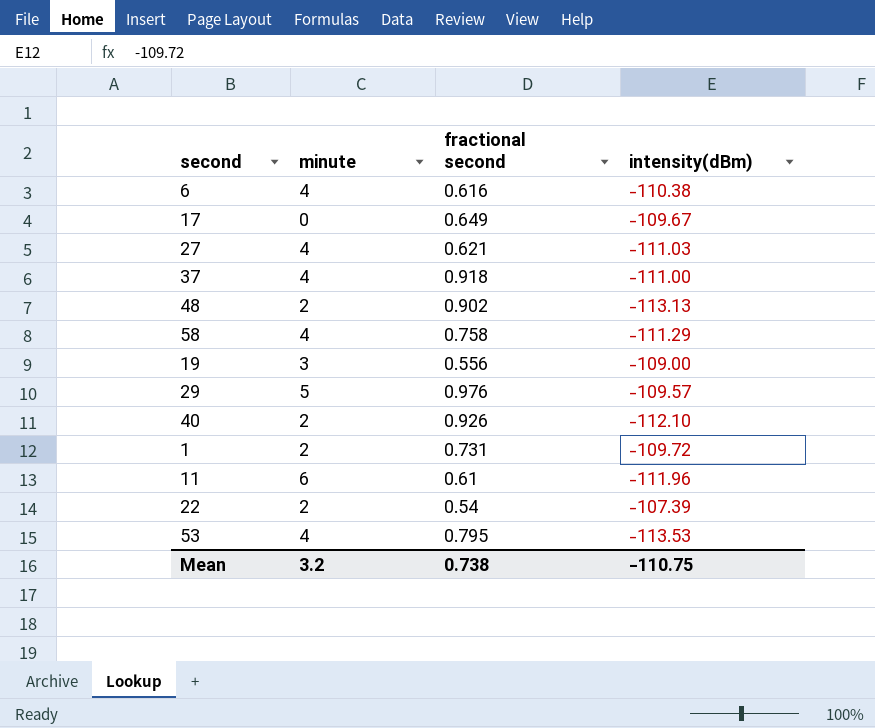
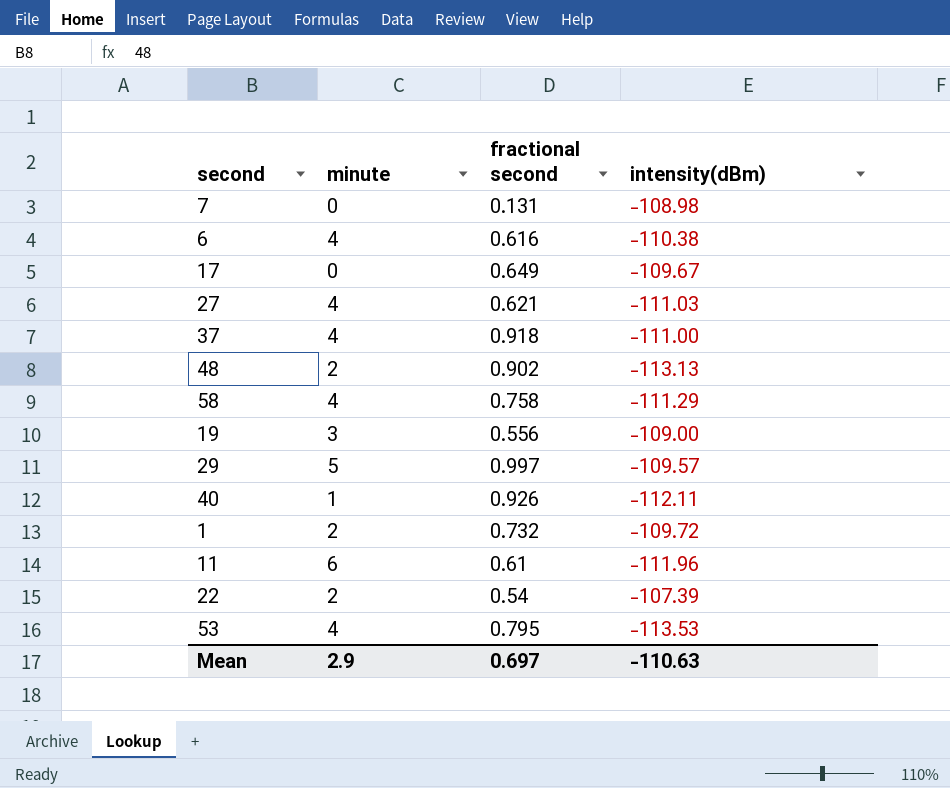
row 7: none -> 0 | 0.131 | -108.98
29 | fractional second: 0.976 -> 0.997
40 | minute: 2 -> 1
40 | intensity(dBm): -112.10 -> -112.11
1 | fractional second: 0.731 -> 0.732
Mean | minute: 3.2 -> 2.9
Mean | fractional second: 0.738 -> 0.697
Mean | intensity(dBm): -110.75 -> -110.63

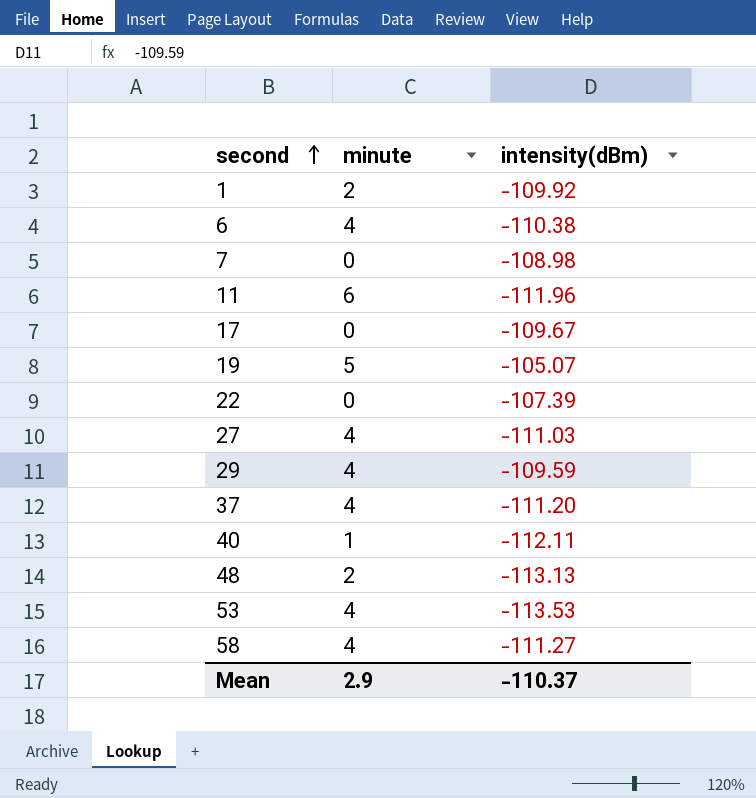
row order: none -> second ascending
column fractional second | position: 3 -> none
1 | intensity(dBm): -109.72 -> -109.92
19 | minute: 3 -> 5
19 | intensity(dBm): -109.00 -> -105.07
22 | minute: 2 -> 0
29 | minute: 5 -> 4
29 | intensity(dBm): -109.57 -> -109.59
37 | intensity(dBm): -111.00 -> -111.20
58 | intensity(dBm): -111.29 -> -111.27
Mean | intensity(dBm): -110.63 -> -110.37

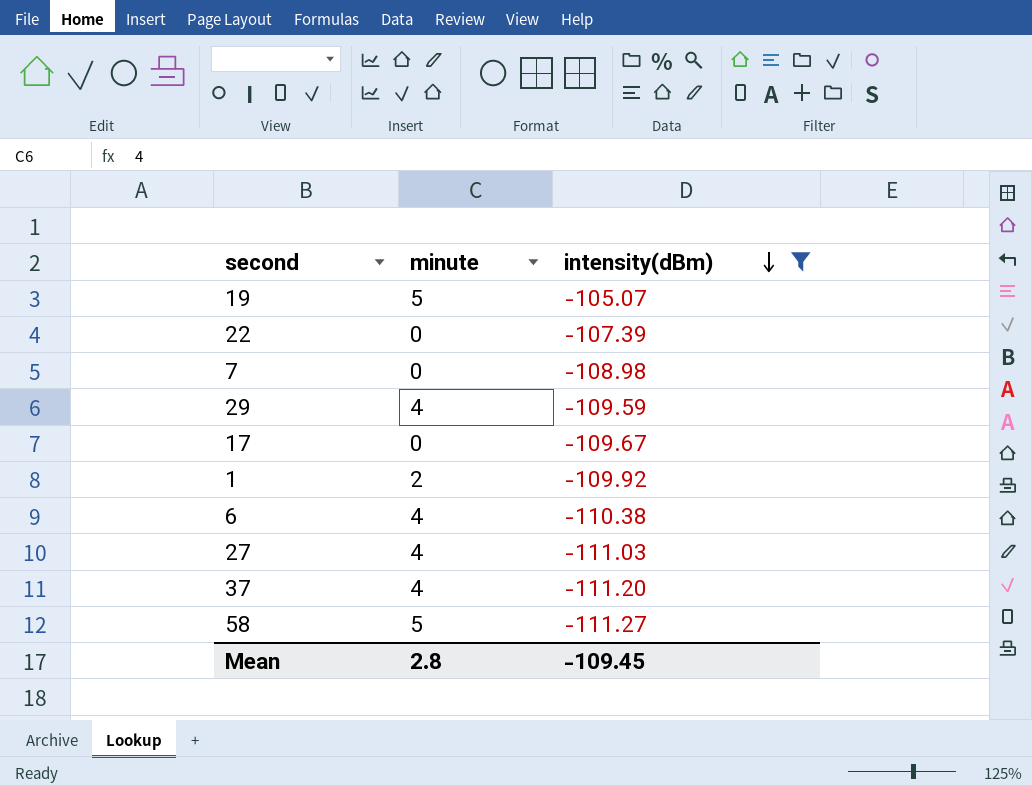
filter: none -> intensity(dBm) >= -111.27
row order: second ascending -> intensity(dBm) descending
58 | minute: 4 -> 5
Mean | minute: 2.9 -> 2.8
Mean | intensity(dBm): -110.37 -> -109.45

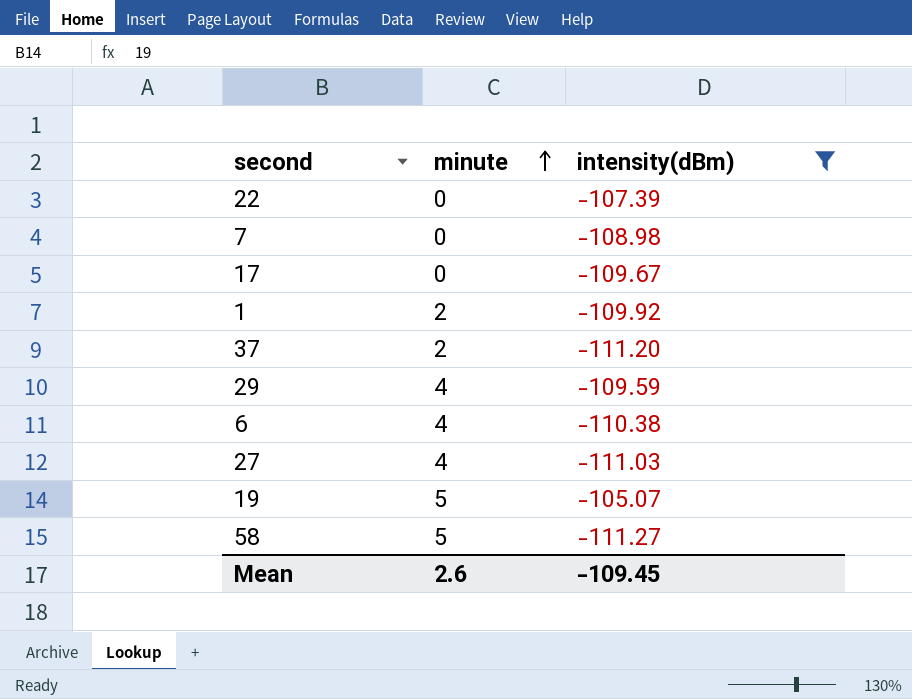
row order: intensity(dBm) descending -> minute ascending
37 | minute: 4 -> 2
Mean | minute: 2.8 -> 2.6

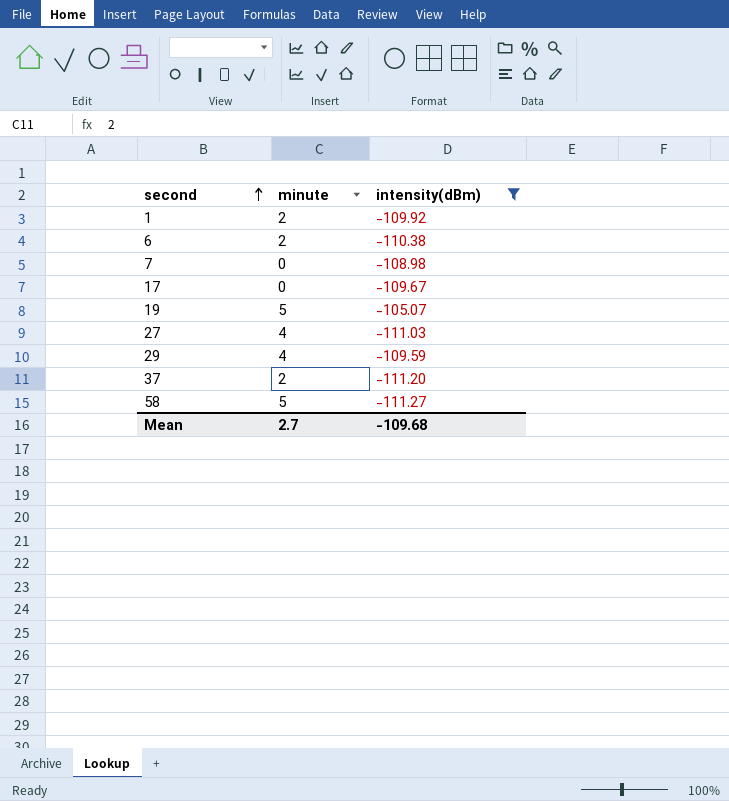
row order: minute ascending -> second ascending
row 22: 0 | -107.39 -> none
6 | minute: 4 -> 2
Mean | minute: 2.6 -> 2.7
Mean | intensity(dBm): -109.45 -> -109.68

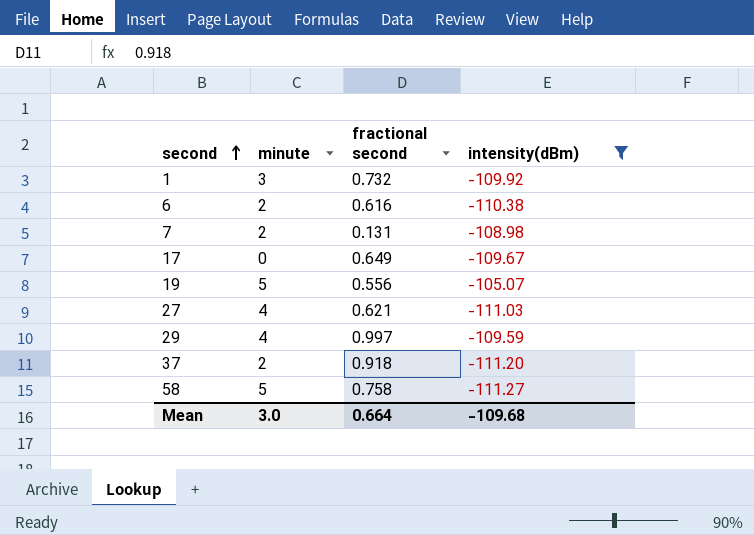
column fractional second | position: none -> 3
1 | minute: 2 -> 3
7 | minute: 0 -> 2
Mean | minute: 2.7 -> 3.0

